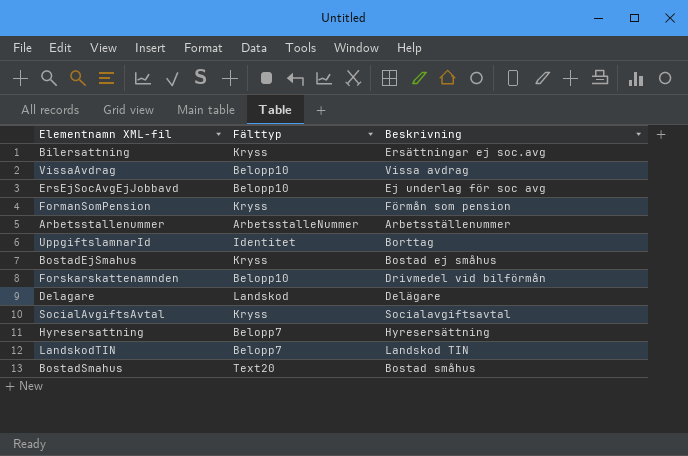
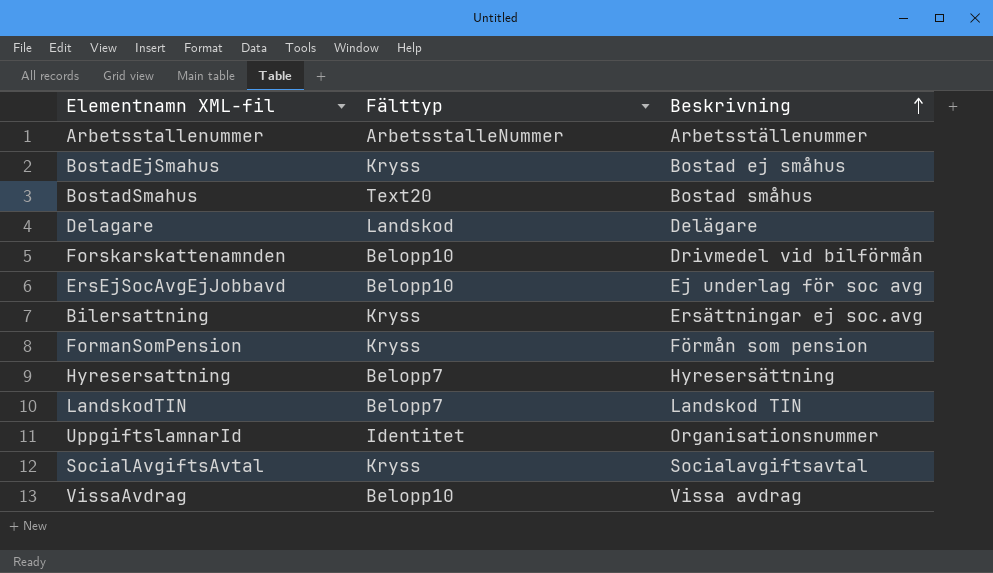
row order: none -> Beskrivning ascending
UppgiftslamnarId | Beskrivning: Borttag -> Organisationsnummer

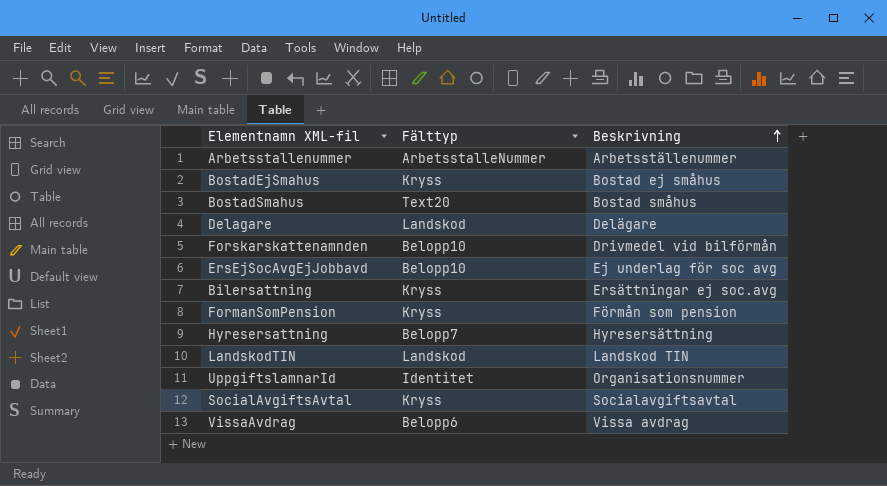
LandskodTIN | Fälttyp: Belopp7 -> Landskod
VissaAvdrag | Fälttyp: Belopp10 -> Belopp6

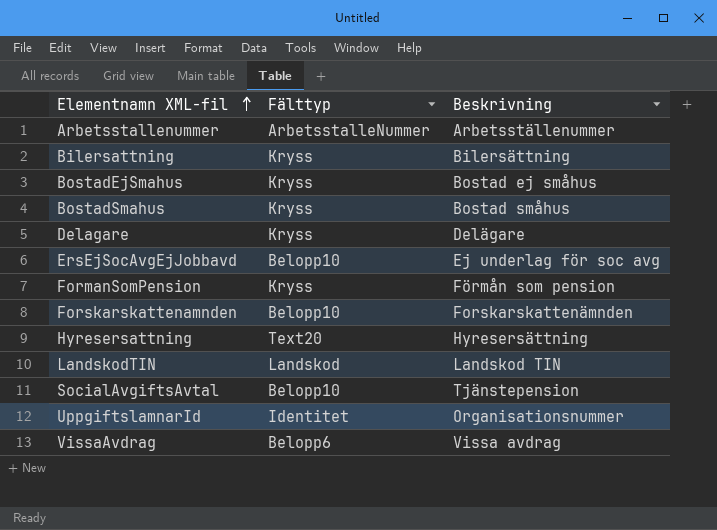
row order: Beskrivning ascending -> Elementnamn XML-fil ascending
Bilersattning | Beskrivning: Ersättningar ej soc.avg -> Bilersättning
BostadSmahus | Fälttyp: Text20 -> Kryss
Delagare | Fälttyp: Landskod -> Kryss
Forskarskattenamnden | Beskrivning: Drivmedel vid bilförmån -> Forskarskattenämnden
Hyresersattning | Fälttyp: Belopp7 -> Text20
SocialAvgiftsAvtal | Fälttyp: Kryss -> Belopp10
SocialAvgiftsAvtal | Beskrivning: Socialavgiftsavtal -> Tjänstepension

